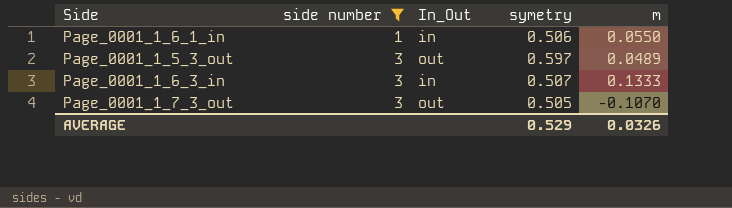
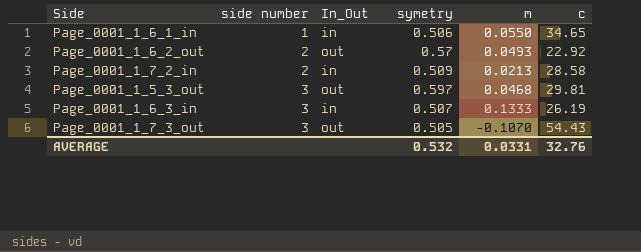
filter: side number != 2 -> none
column c | position: none -> 6
Page_0001_1_5_3_out | m: 0.0489 -> 0.0468
AVERAGE | symetry: 0.529 -> 0.532
AVERAGE | m: 0.0326 -> 0.0331

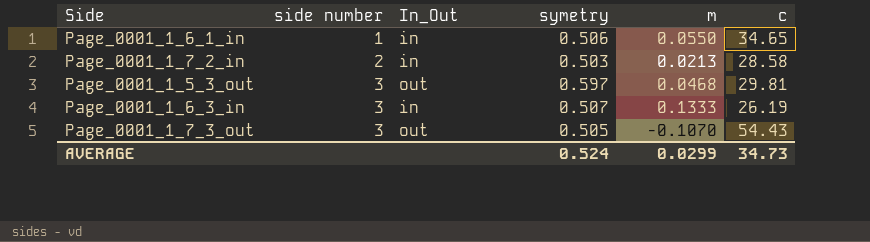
row Page_0001_1_6_2_out: 2 | out | 0.57 | 0.0493 | 22.92 -> none
Page_0001_1_7_2_in | symetry: 0.509 -> 0.503
AVERAGE | symetry: 0.532 -> 0.524
AVERAGE | m: 0.0331 -> 0.0299
AVERAGE | c: 32.76 -> 34.73

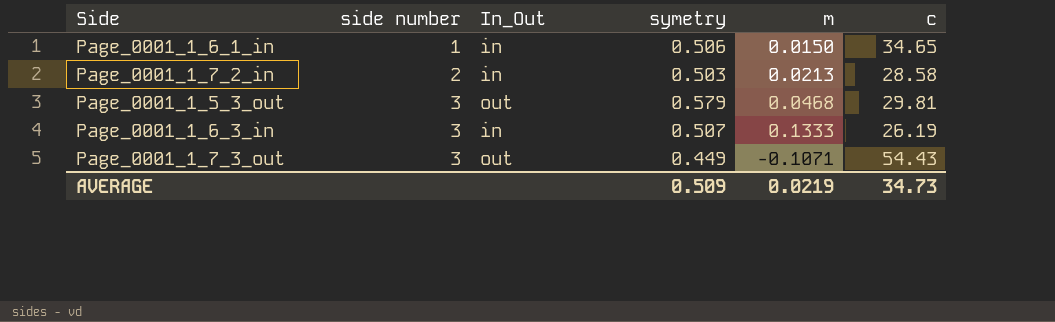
Page_0001_1_6_1_in | m: 0.0550 -> 0.0150
Page_0001_1_5_3_out | symetry: 0.597 -> 0.579
Page_0001_1_7_3_out | symetry: 0.505 -> 0.449
Page_0001_1_7_3_out | m: -0.1070 -> -0.1071
AVERAGE | symetry: 0.524 -> 0.509
AVERAGE | m: 0.0299 -> 0.0219

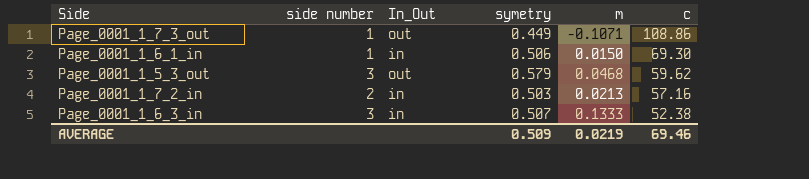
row order: side number ascending -> c descending
Page_0001_1_7_3_out | side number: 3 -> 1
Page_0001_1_7_3_out | c: 54.43 -> 108.86
Page_0001_1_6_1_in | c: 34.65 -> 69.30
Page_0001_1_5_3_out | c: 29.81 -> 59.62
Page_0001_1_7_2_in | c: 28.58 -> 57.16
Page_0001_1_6_3_in | c: 26.19 -> 52.38
AVERAGE | c: 34.73 -> 69.46

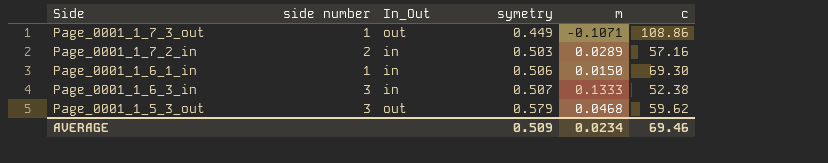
row order: c descending -> symetry ascending
Page_0001_1_7_2_in | m: 0.0213 -> 0.0289
AVERAGE | m: 0.0219 -> 0.0234

